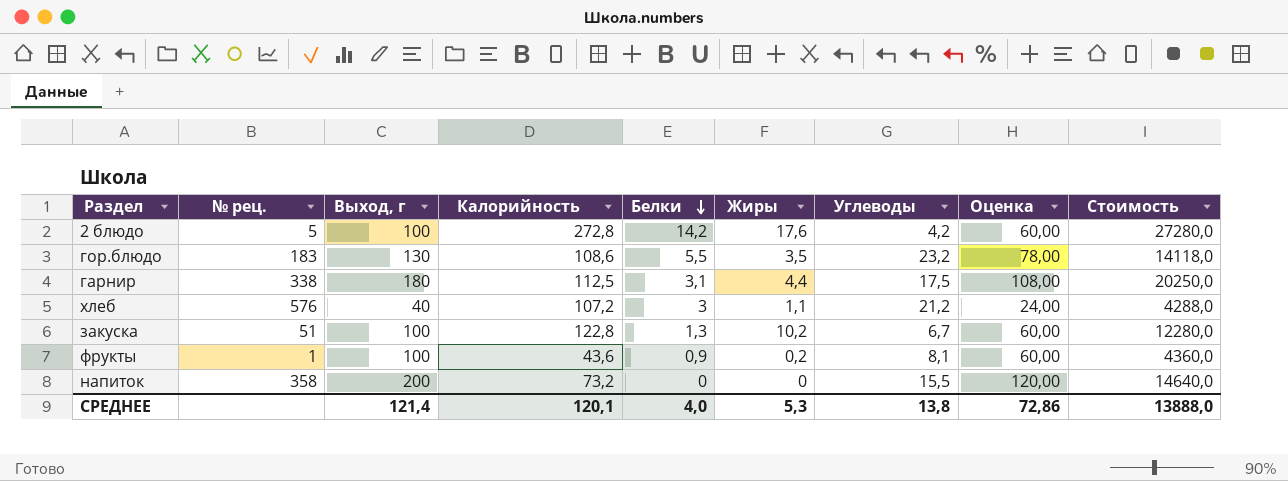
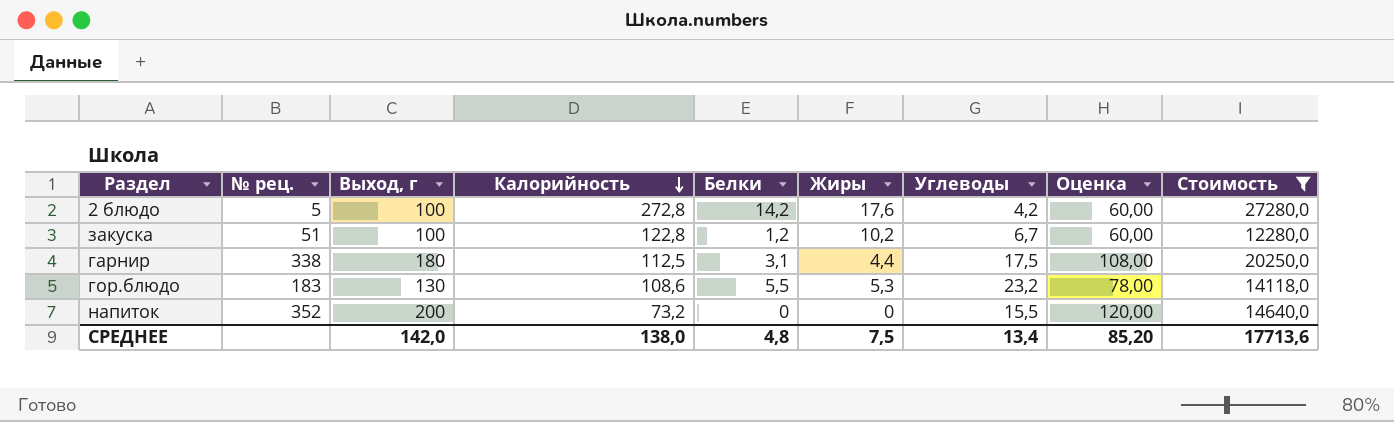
filter: none -> Стоимость >= 12280,0
row order: Белки descending -> Калорийность descending
закуска | Белки: 1,3 -> 1,2
гор.блюдо | Жиры: 3,5 -> 5,3
напиток | № рец.: 358 -> 352
СРЕДНЕЕ | Выход, г: 121,4 -> 142,0
СРЕДНЕЕ | Калорийность: 120,1 -> 138,0
СРЕДНЕЕ | Белки: 4,0 -> 4,8
СРЕДНЕЕ | Жиры: 5,3 -> 7,5
СРЕДНЕЕ | Углеводы: 13,8 -> 13,4
СРЕДНЕЕ | Оценка: 72,86 -> 85,20
СРЕДНЕЕ | Стоимость: 13888,0 -> 17713,6

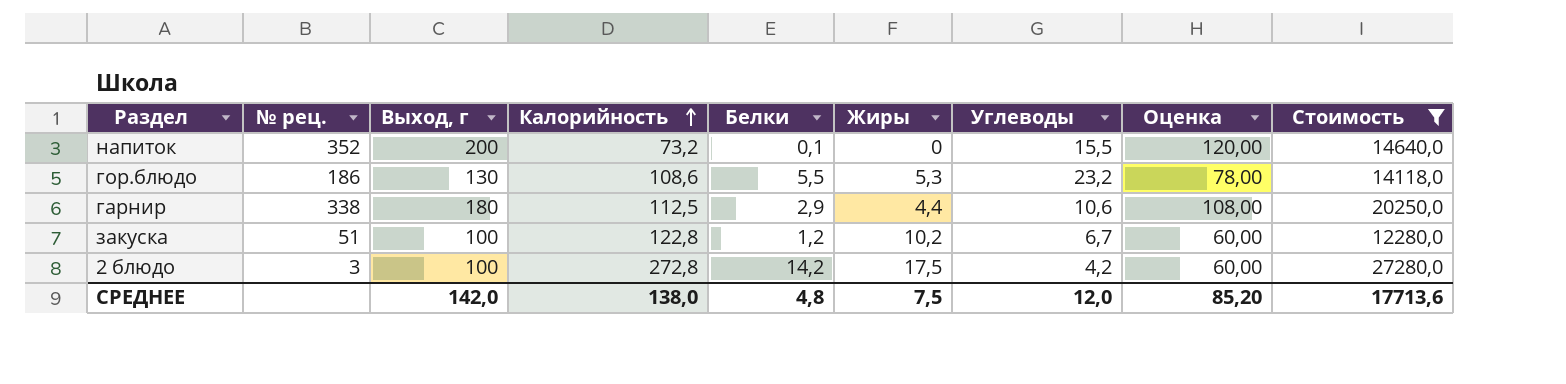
row order: Калорийность descending -> Калорийность ascending
напиток | Белки: 0 -> 0,1
гор.блюдо | № рец.: 183 -> 186
гарнир | Белки: 3,1 -> 2,9
гарнир | Углеводы: 17,5 -> 10,6
2 блюдо | № рец.: 5 -> 3
2 блюдо | Жиры: 17,6 -> 17,5
СРЕДНЕЕ | Углеводы: 13,4 -> 12,0

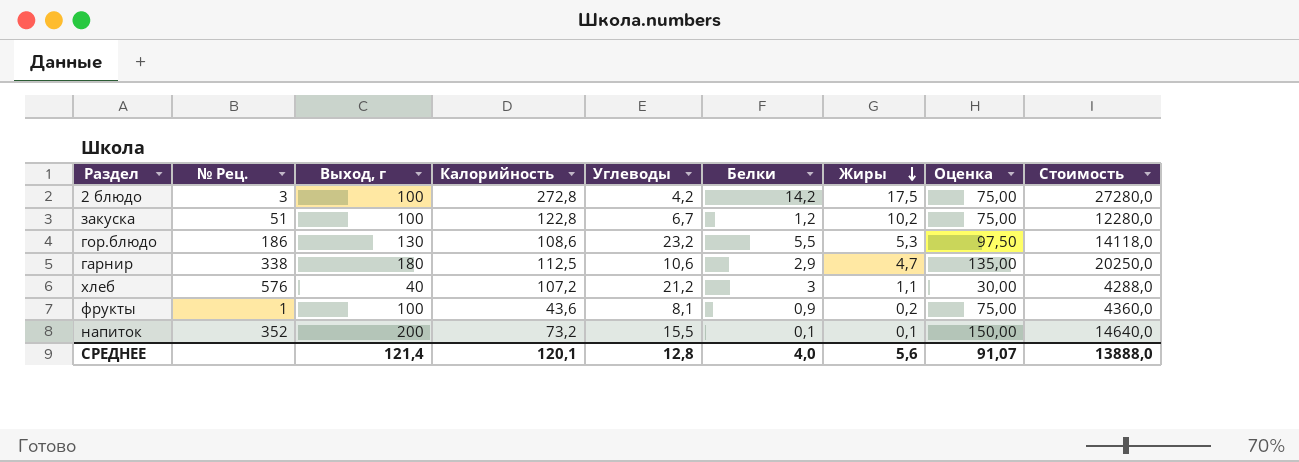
filter: Стоимость >= 12280,0 -> none
row order: Калорийность ascending -> Жиры descending
column name: № рец. -> № Рец.
column Углеводы | position: 7 -> 5
column Оценка | formula: [Выход, г] * 0,6 -> [Выход, г] * 0,75
гарнир | Жиры: 4,4 -> 4,7
напиток | Жиры: 0 -> 0,1
СРЕДНЕЕ | Выход, г: 142,0 -> 121,4
СРЕДНЕЕ | Калорийность: 138,0 -> 120,1
СРЕДНЕЕ | Углеводы: 12,0 -> 12,8
СРЕДНЕЕ | Белки: 4,8 -> 4,0
СРЕДНЕЕ | Жиры: 7,5 -> 5,6
СРЕДНЕЕ | Оценка: 85,20 -> 91,07
СРЕДНЕЕ | Стоимость: 17713,6 -> 13888,0

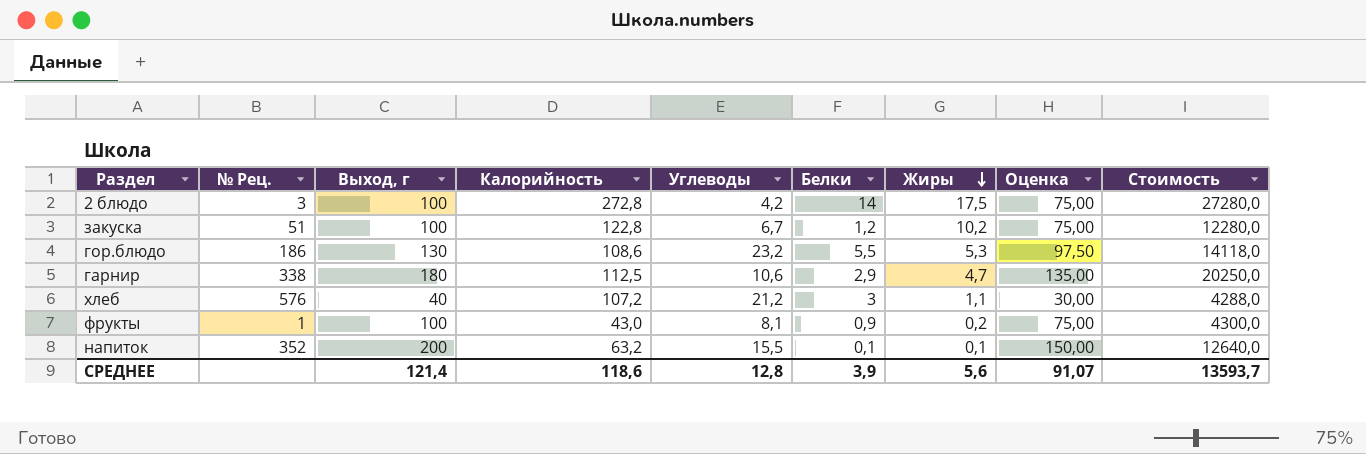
2 блюдо | Белки: 14,2 -> 14
фрукты | Калорийность: 43,6 -> 43,0
фрукты | Стоимость: 4360,0 -> 4300,0
напиток | Калорийность: 73,2 -> 63,2
напиток | Стоимость: 14640,0 -> 12640,0
СРЕДНЕЕ | Калорийность: 120,1 -> 118,6
СРЕДНЕЕ | Белки: 4,0 -> 3,9
СРЕДНЕЕ | Стоимость: 13888,0 -> 13593,7

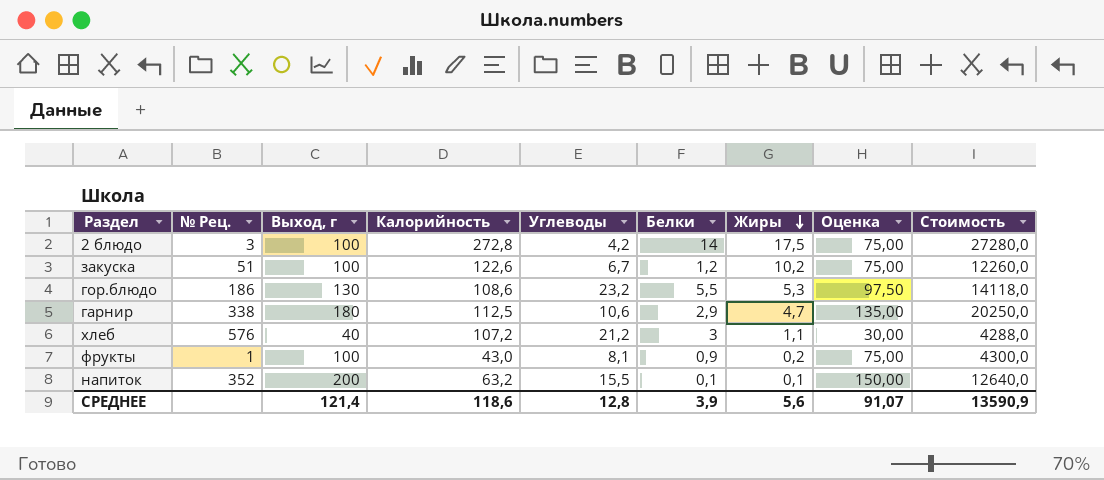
закуска | Калорийность: 122,8 -> 122,6
закуска | Стоимость: 12280,0 -> 12260,0
СРЕДНЕЕ | Стоимость: 13593,7 -> 13590,9

